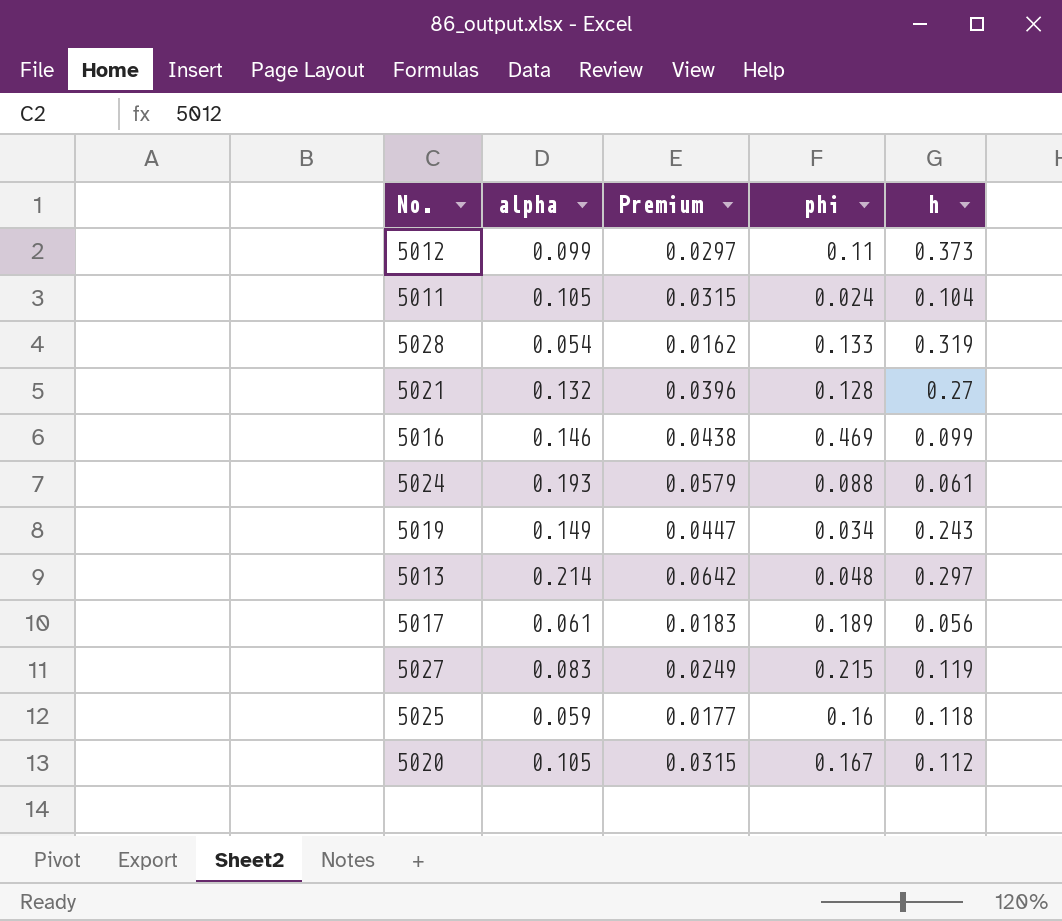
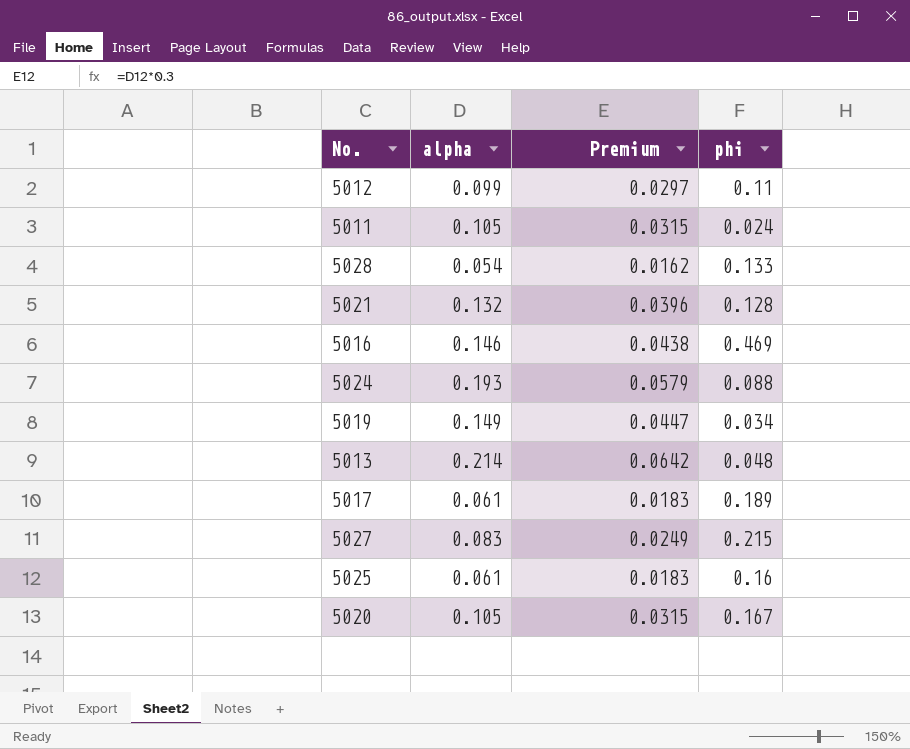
column h | position: 5 -> none
5025 | alpha: 0.059 -> 0.061
5025 | Premium: 0.0177 -> 0.0183

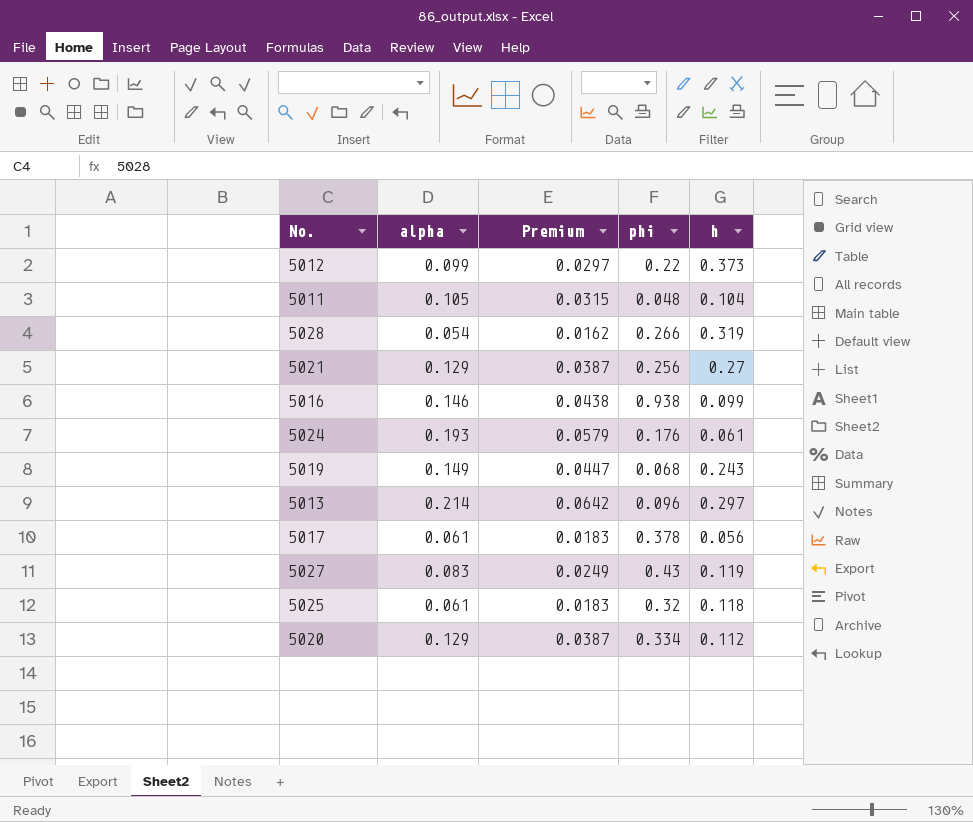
column h | position: none -> 5
5012 | phi: 0.11 -> 0.22
5011 | phi: 0.024 -> 0.048
5028 | phi: 0.133 -> 0.266
5021 | alpha: 0.132 -> 0.129
5021 | Premium: 0.0396 -> 0.0387
5021 | phi: 0.128 -> 0.256
5016 | phi: 0.469 -> 0.938
5024 | phi: 0.088 -> 0.176
5019 | phi: 0.034 -> 0.068
5013 | phi: 0.048 -> 0.096
5017 | phi: 0.189 -> 0.378
5027 | phi: 0.215 -> 0.43
5025 | phi: 0.16 -> 0.32
5020 | alpha: 0.105 -> 0.129
5020 | Premium: 0.0315 -> 0.0387
5020 | phi: 0.167 -> 0.334

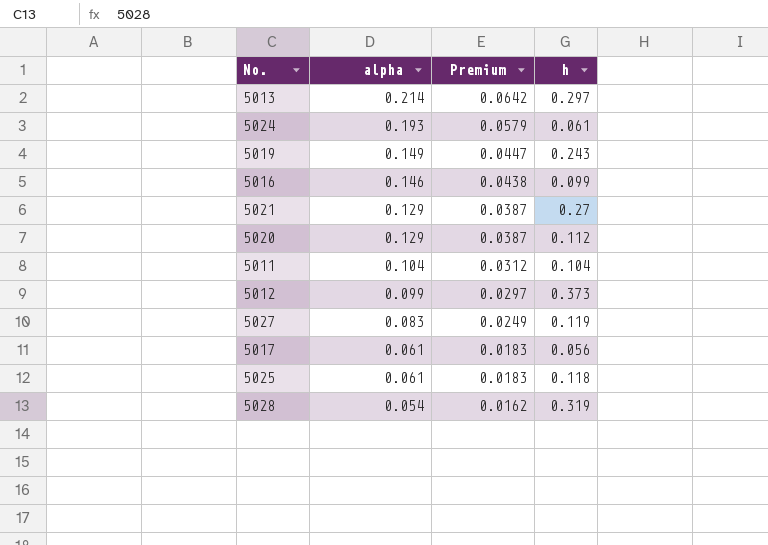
row order: none -> alpha descending
column phi | position: 4 -> none
5011 | alpha: 0.105 -> 0.104
5011 | Premium: 0.0315 -> 0.0312

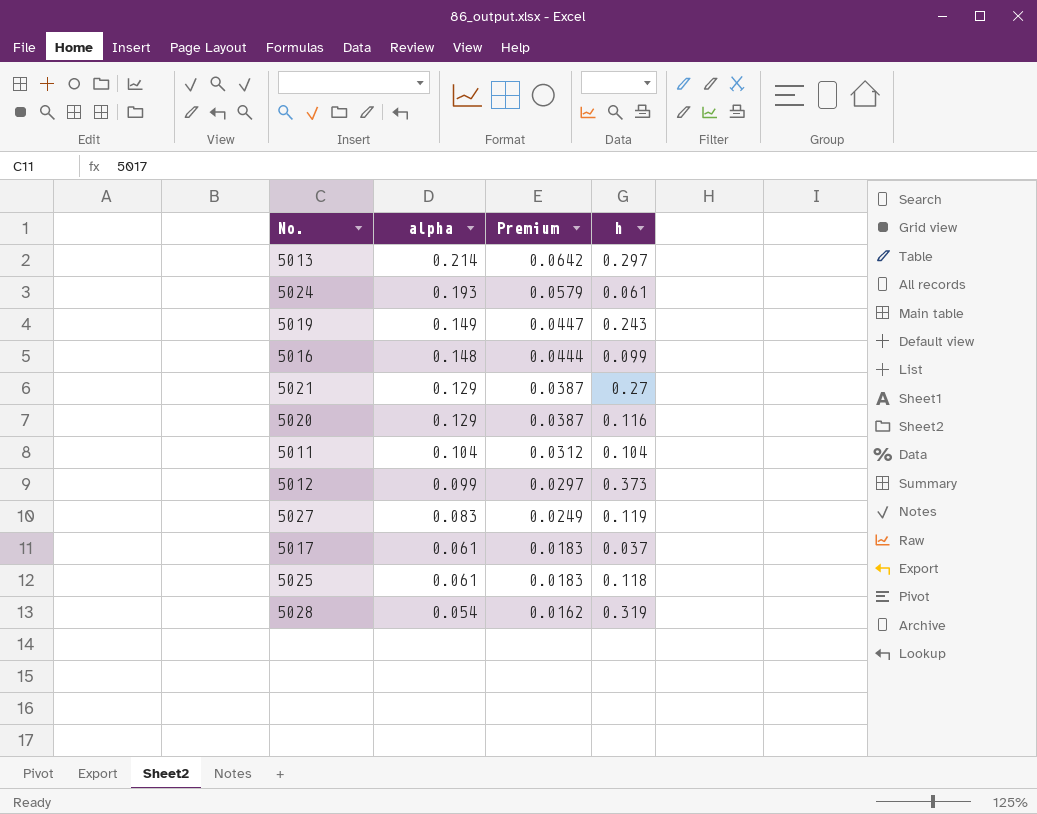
5016 | alpha: 0.146 -> 0.148
5016 | Premium: 0.0438 -> 0.0444
5020 | h: 0.112 -> 0.116
5017 | h: 0.056 -> 0.037

